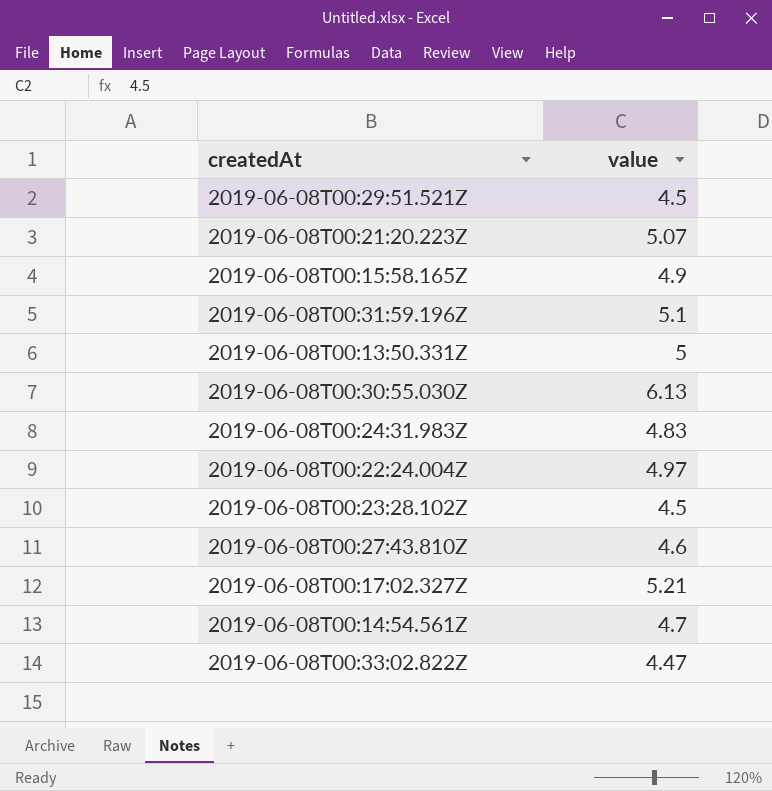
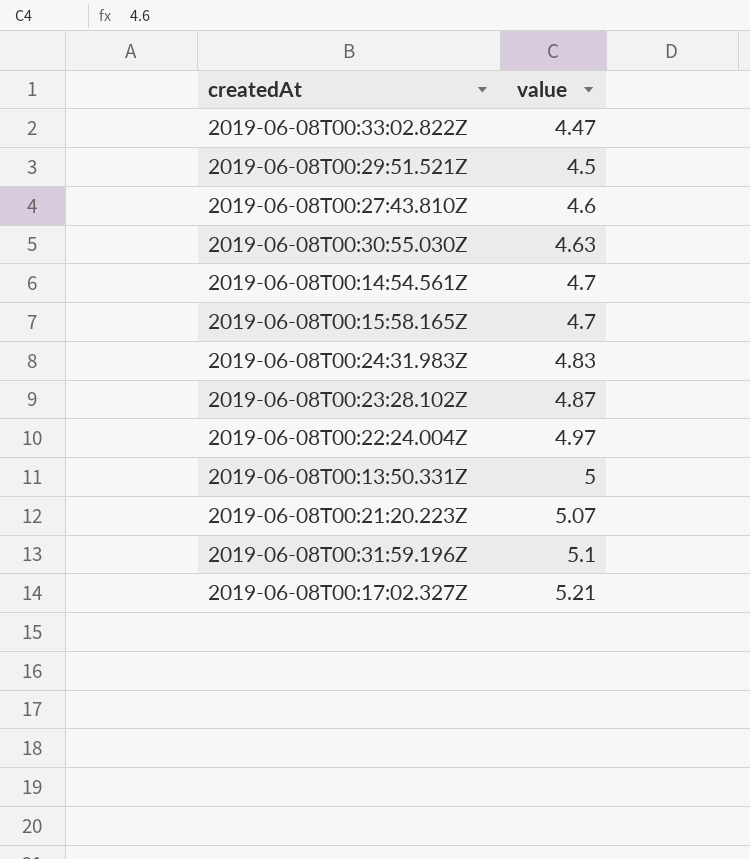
row order: none -> value ascending
2019-06-08T00:30:55.030Z | value: 6.13 -> 4.63
2019-06-08T00:15:58.165Z | value: 4.9 -> 4.7
2019-06-08T00:23:28.102Z | value: 4.5 -> 4.87

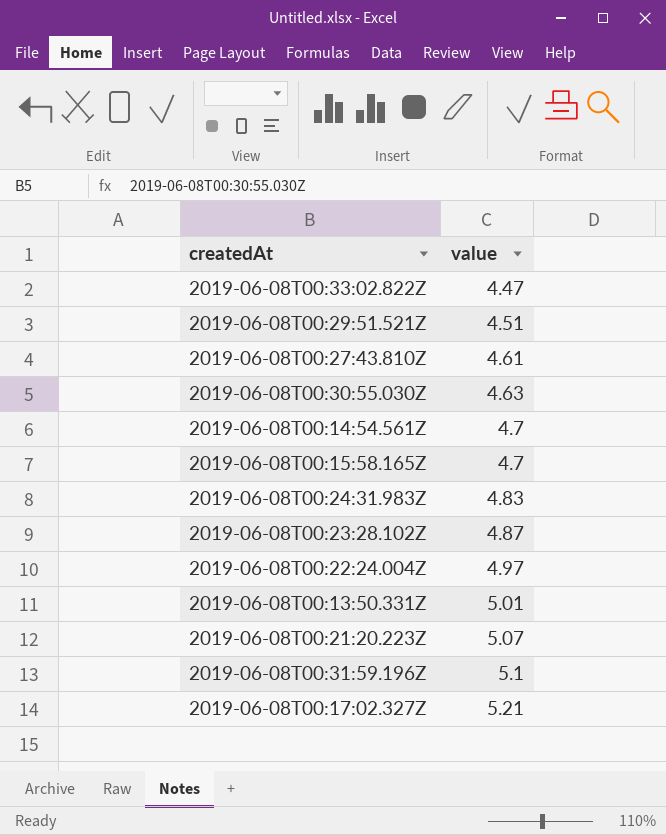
2019-06-08T00:29:51.521Z | value: 4.5 -> 4.51
2019-06-08T00:27:43.810Z | value: 4.6 -> 4.61
2019-06-08T00:13:50.331Z | value: 5 -> 5.01

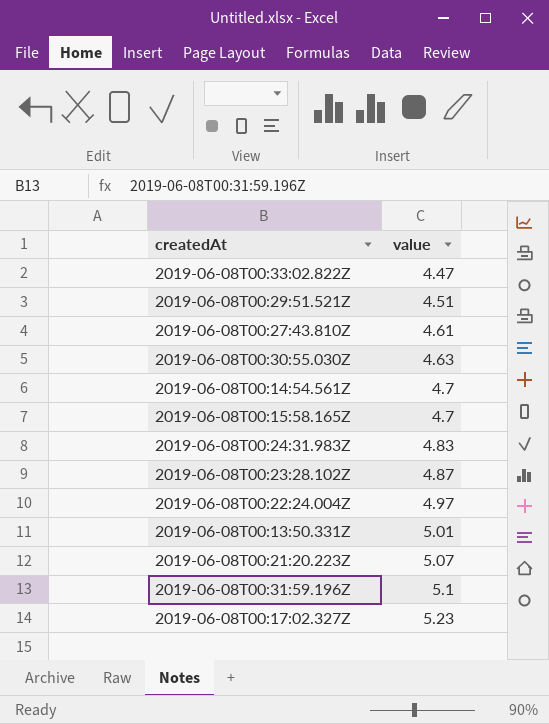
2019-06-08T00:17:02.327Z | value: 5.21 -> 5.23

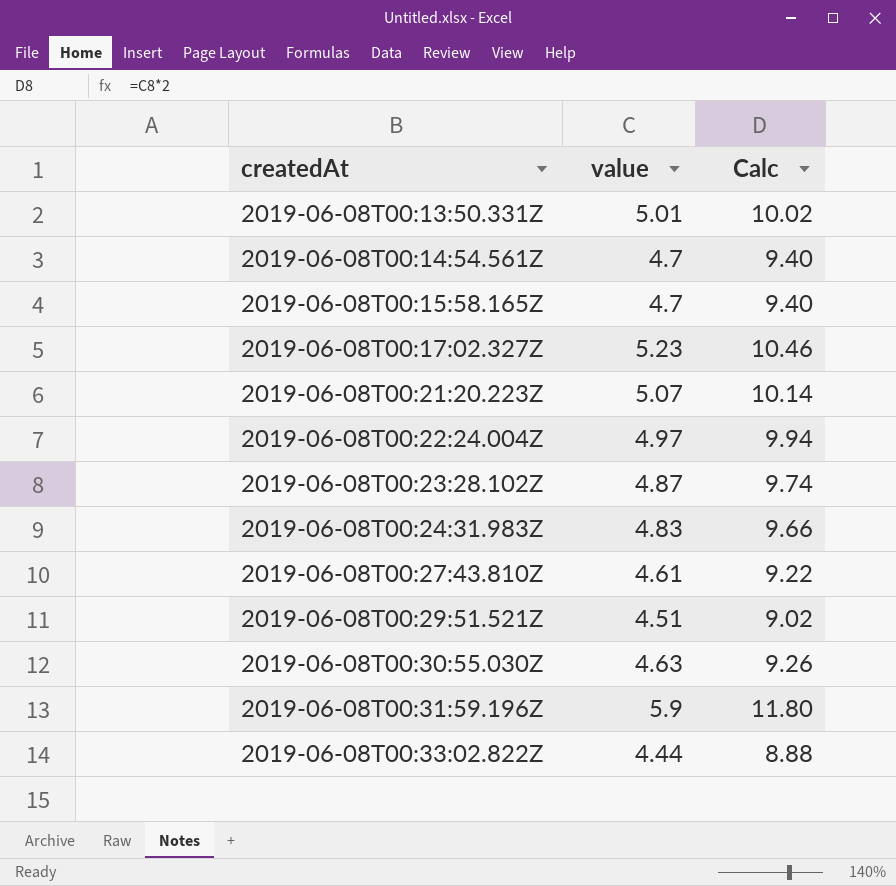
row order: value ascending -> createdAt ascending
column Calc | formula: none -> [value] * 2
2019-06-08T00:31:59.196Z | value: 5.1 -> 5.9
2019-06-08T00:33:02.822Z | value: 4.47 -> 4.44

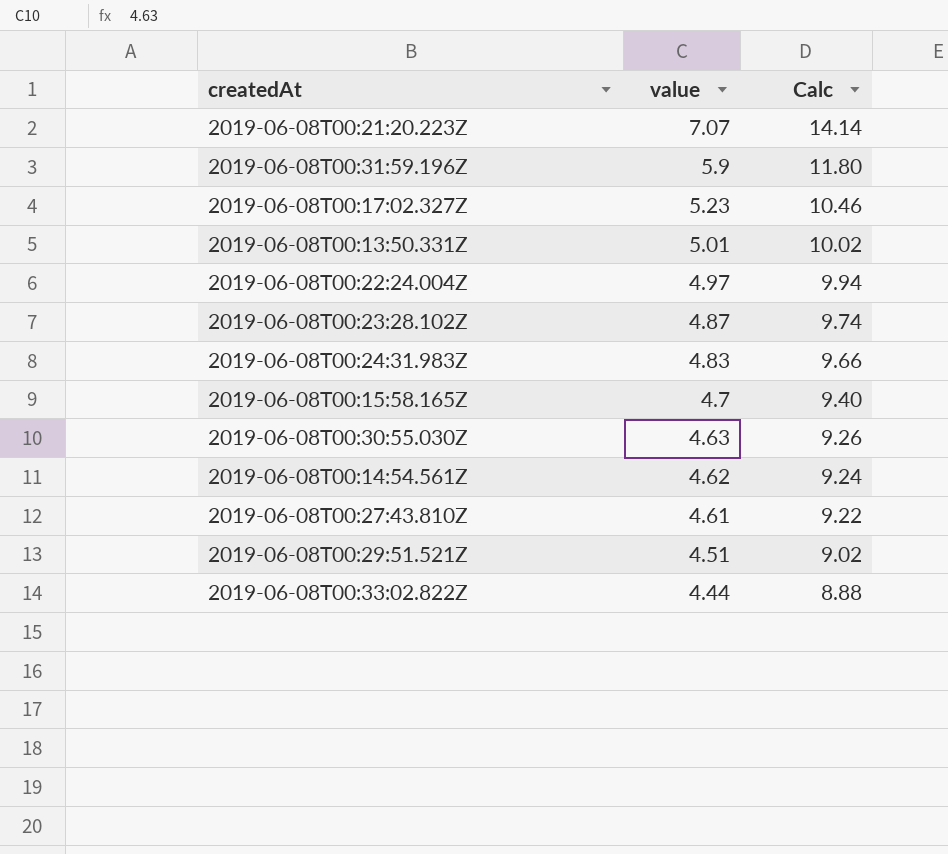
row order: createdAt ascending -> value descending
2019-06-08T00:21:20.223Z | value: 5.07 -> 7.07
2019-06-08T00:21:20.223Z | Calc: 10.14 -> 14.14
2019-06-08T00:14:54.561Z | value: 4.7 -> 4.62
2019-06-08T00:14:54.561Z | Calc: 9.40 -> 9.24

